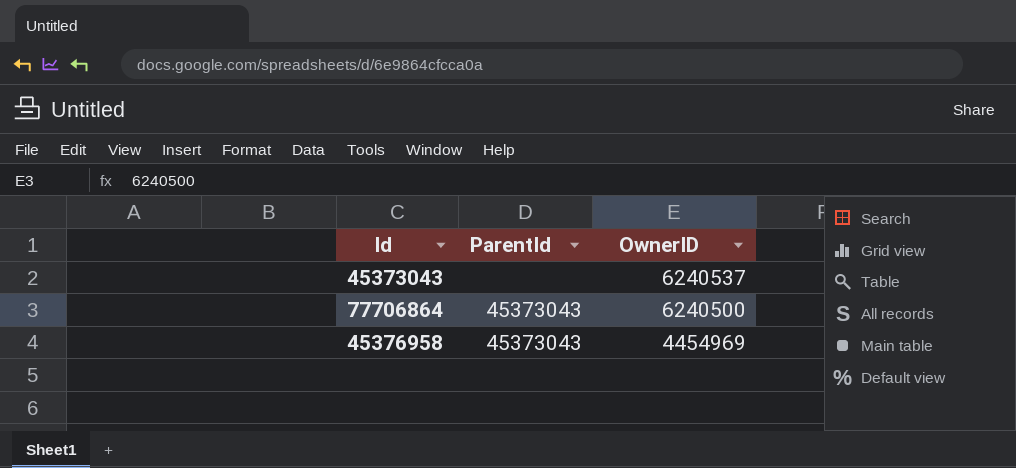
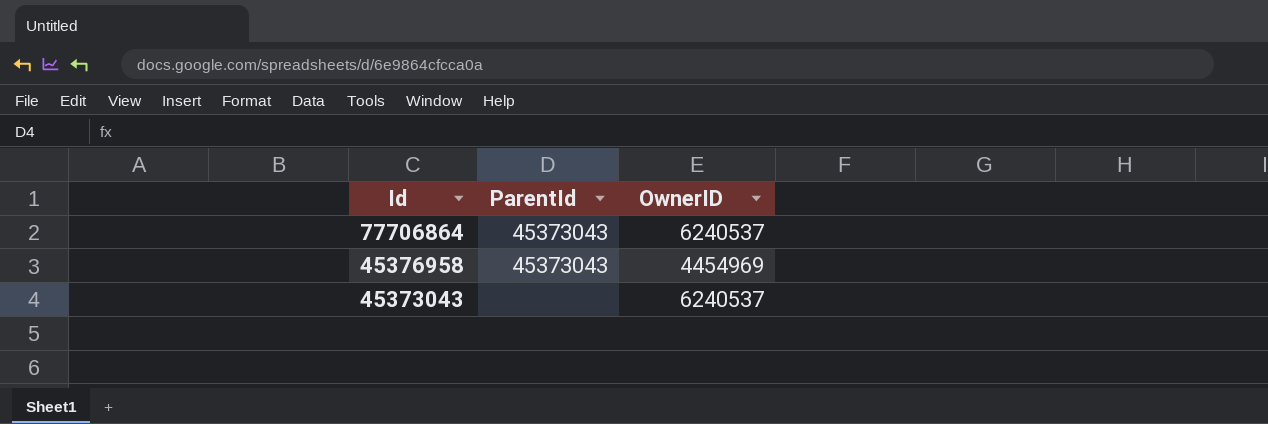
row order: OwnerID descending -> Id descending
77706864 | OwnerID: 6240500 -> 6240537

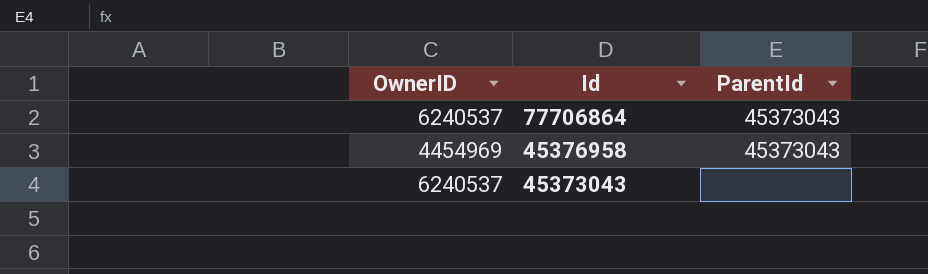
column OwnerID | position: 3 -> 1

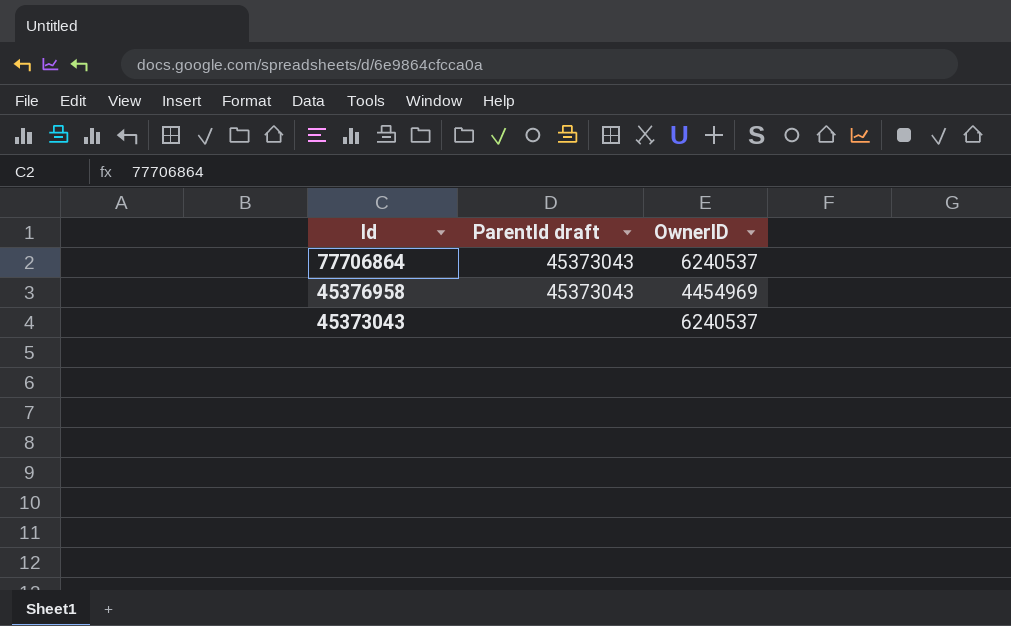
column name: ParentId -> ParentId draft
column OwnerID | position: 1 -> 3

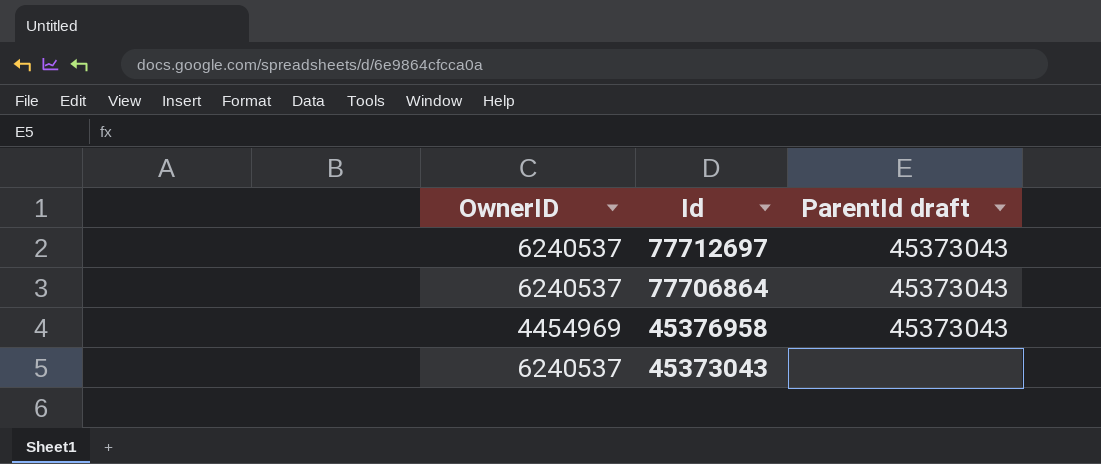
column OwnerID | position: 3 -> 1
row 77712697: none -> 6240537 | 45373043

